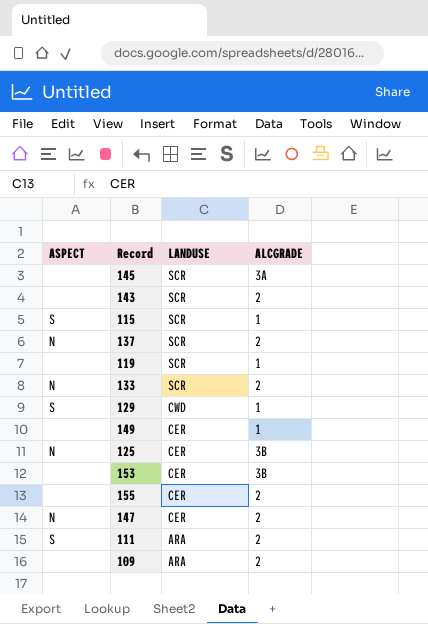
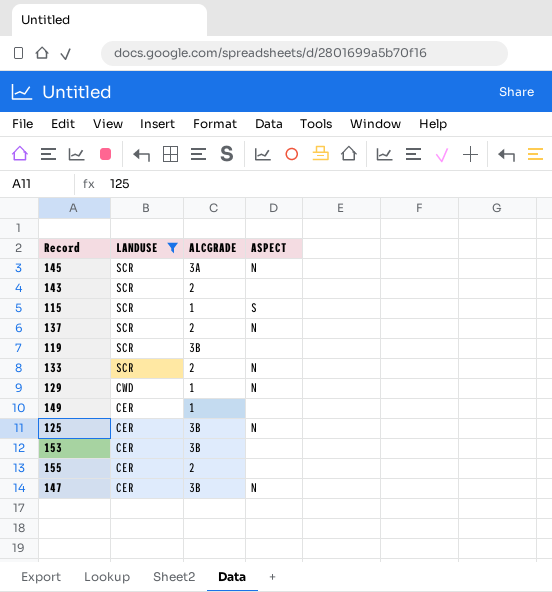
filter: none -> LANDUSE != ARA
column ASPECT | position: 1 -> 4
145 | ASPECT: none -> N
119 | ALCGRADE: 1 -> 3B
129 | ASPECT: S -> N
147 | ALCGRADE: 2 -> 3B

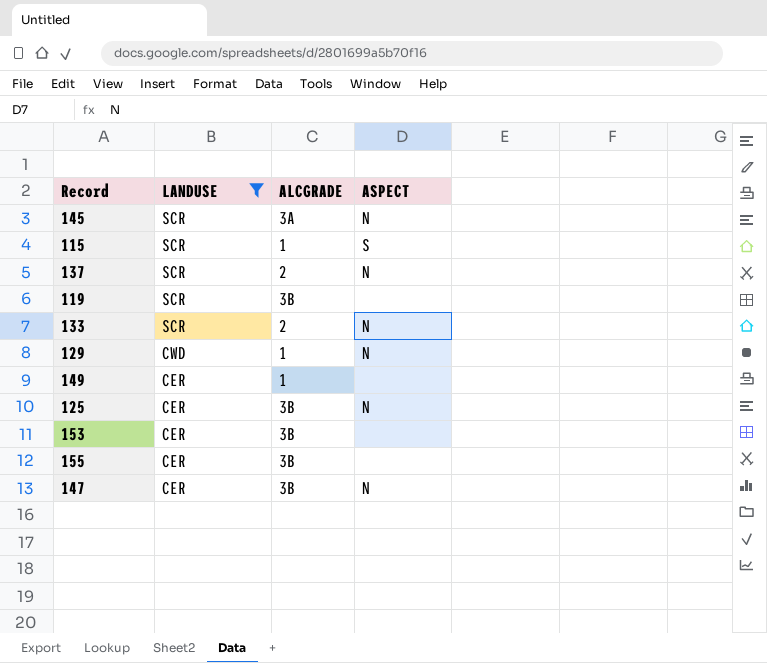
row 143: SCR | 2 | none -> none
155 | ALCGRADE: 2 -> 3B

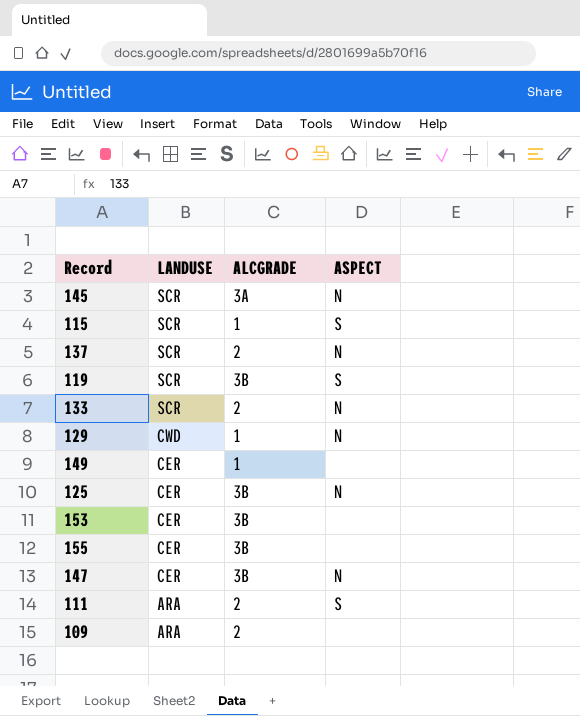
filter: LANDUSE != ARA -> none
119 | ASPECT: none -> S

